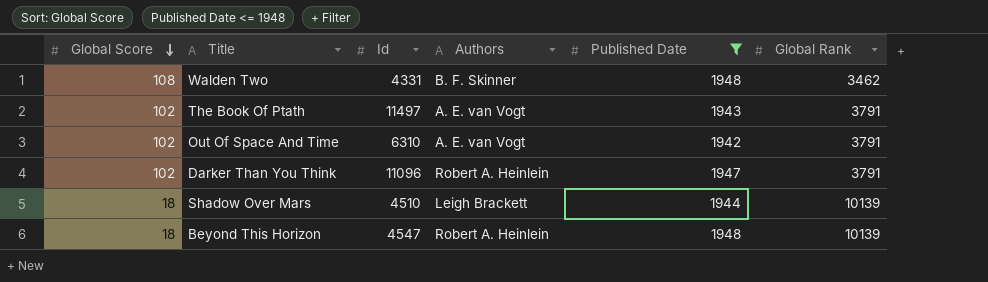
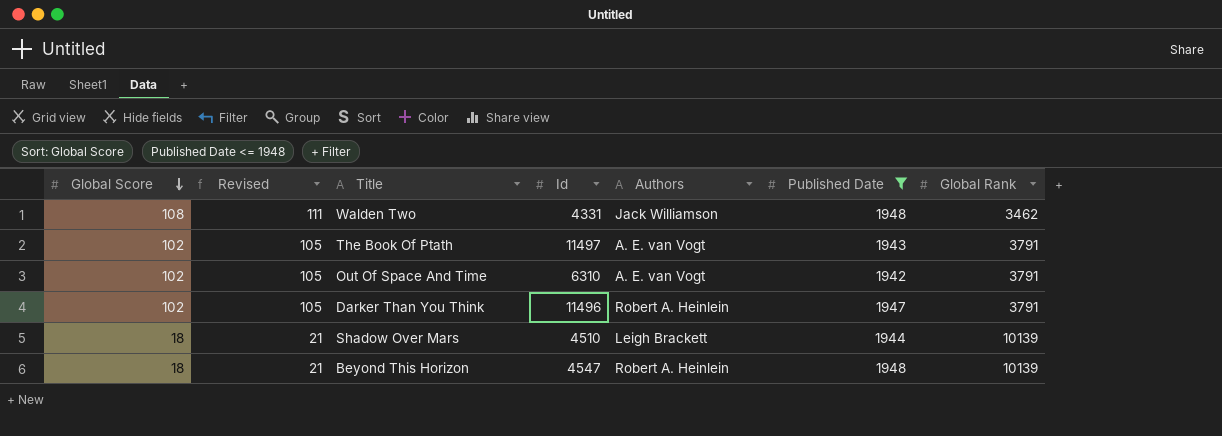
column Revised | formula: none -> [Global Score] + 3
Walden Two | Authors: B. F. Skinner -> Jack Williamson
Darker Than You Think | Id: 11096 -> 11496

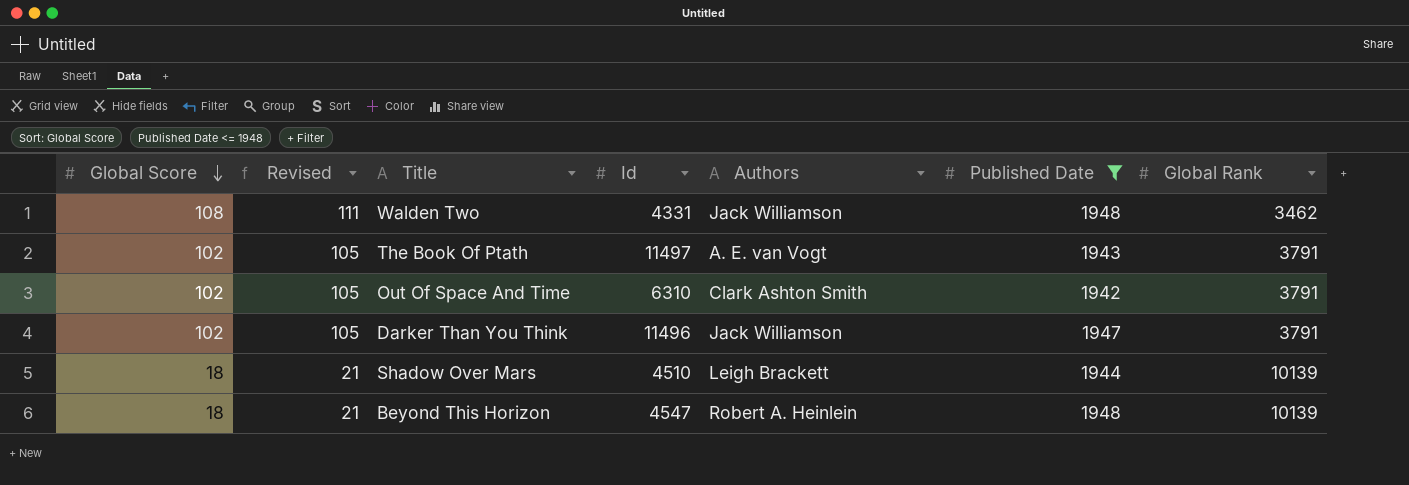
Out Of Space And Time | Authors: A. E. van Vogt -> Clark Ashton Smith
Darker Than You Think | Authors: Robert A. Heinlein -> Jack Williamson

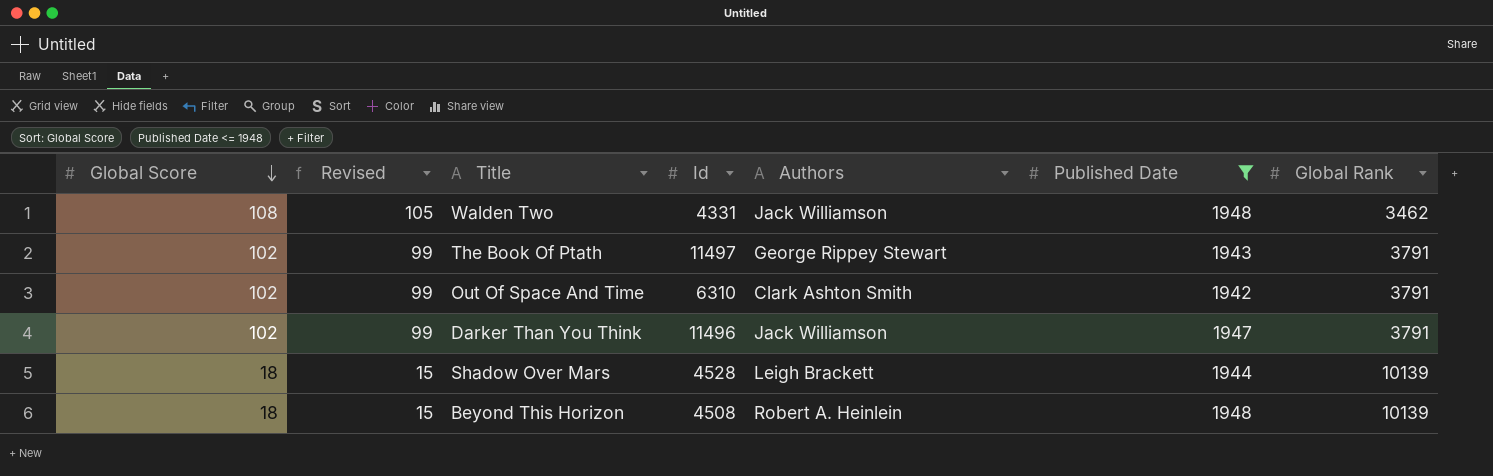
column Revised | formula: [Global Score] + 3 -> [Global Score] - 3
The Book Of Ptath | Authors: A. E. van Vogt -> George Rippey Stewart
Shadow Over Mars | Id: 4510 -> 4528
Beyond This Horizon | Id: 4547 -> 4508

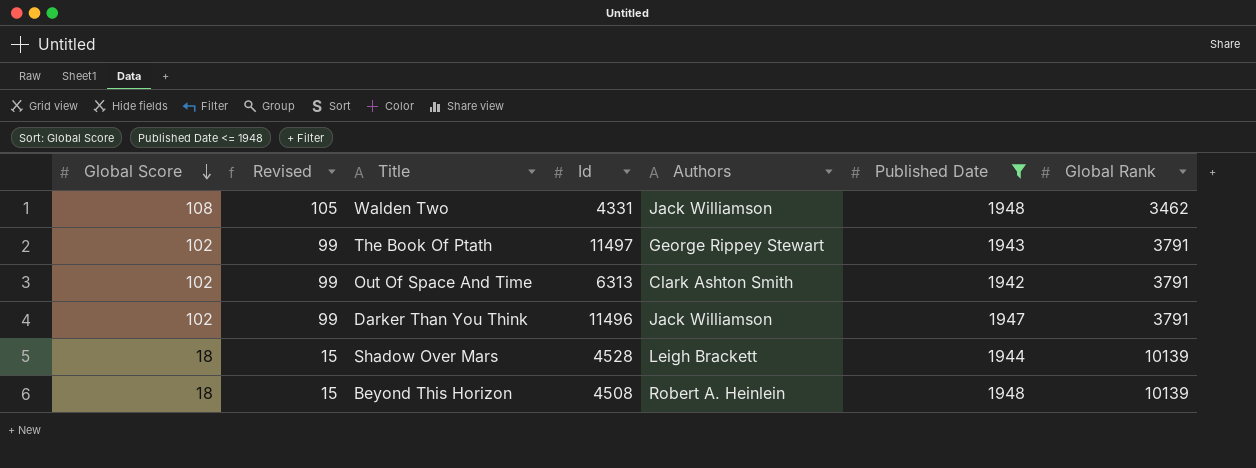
Out Of Space And Time | Id: 6310 -> 6313

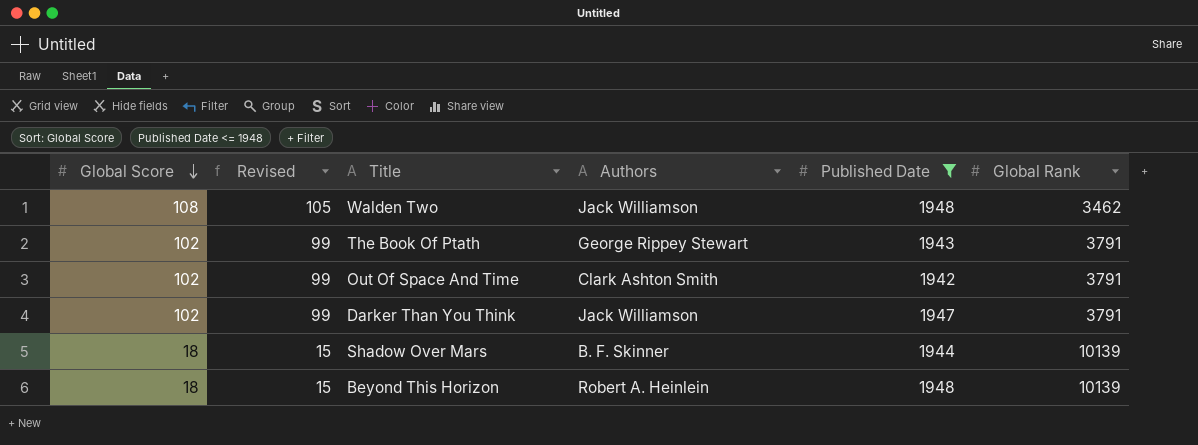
column Id | position: 4 -> none
Shadow Over Mars | Authors: Leigh Brackett -> B. F. Skinner

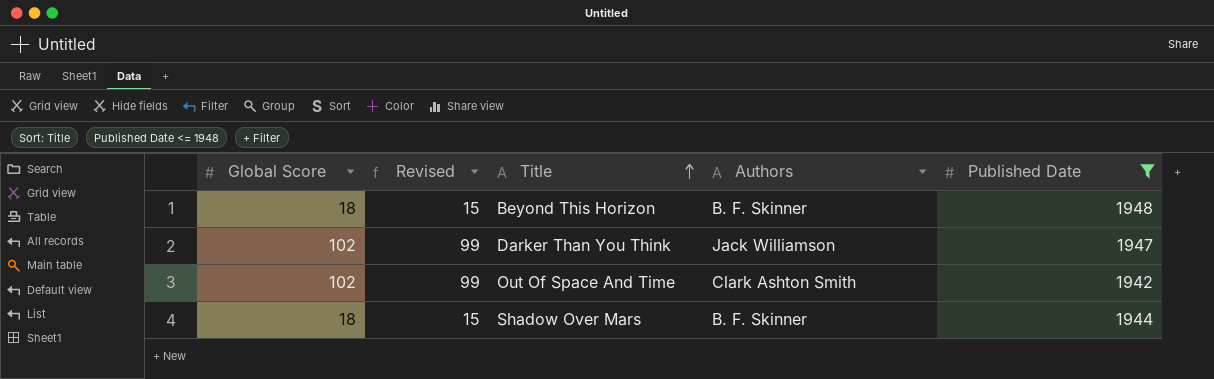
row order: Global Score descending -> Title ascending
column Global Rank | position: 6 -> none
row Walden Two: 108 | 105 | Jack Williamson | 1948 | 3462 -> none
row The Book Of Ptath: 102 | 99 | George Rippey Stewart | 1943 | 3791 -> none
Beyond This Horizon | Authors: Robert A. Heinlein -> B. F. Skinner

